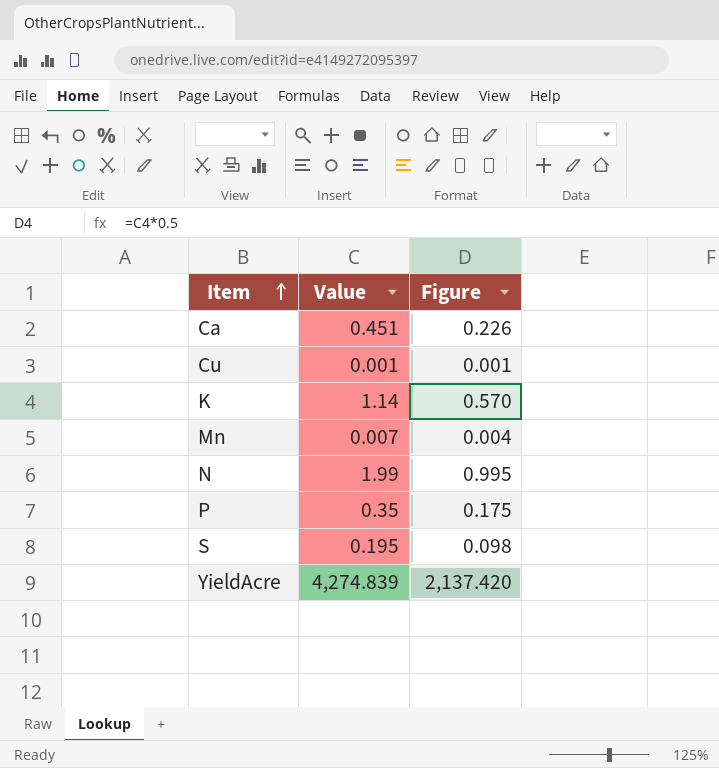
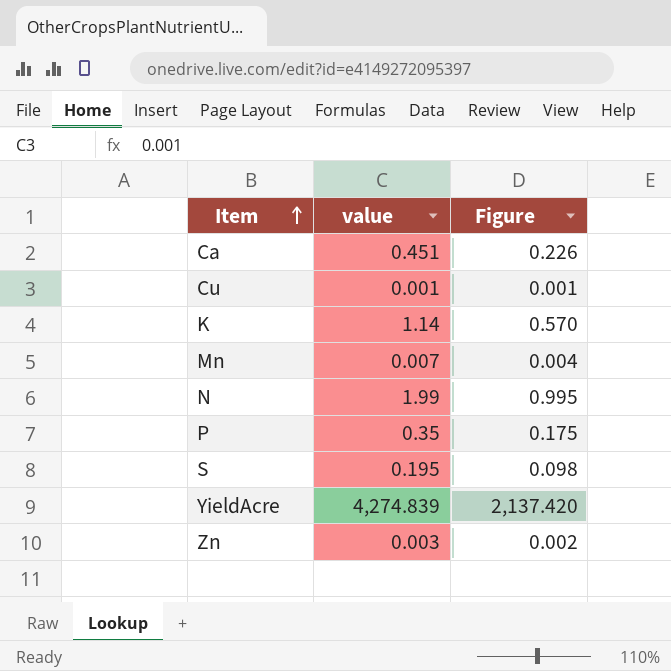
column name: Value -> value
row Zn: none -> 0.003 | 0.002

